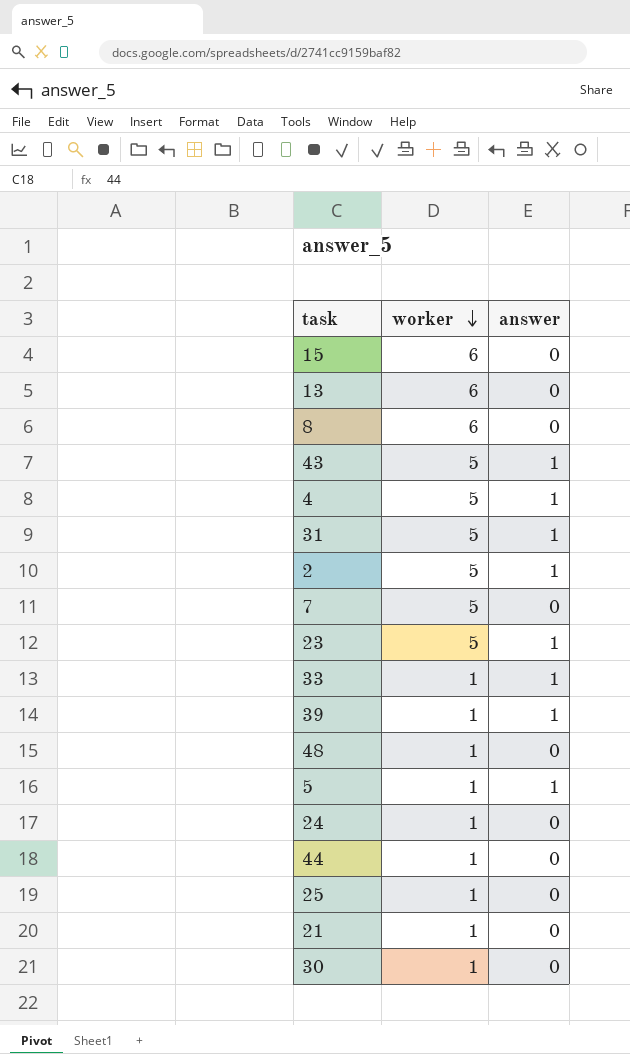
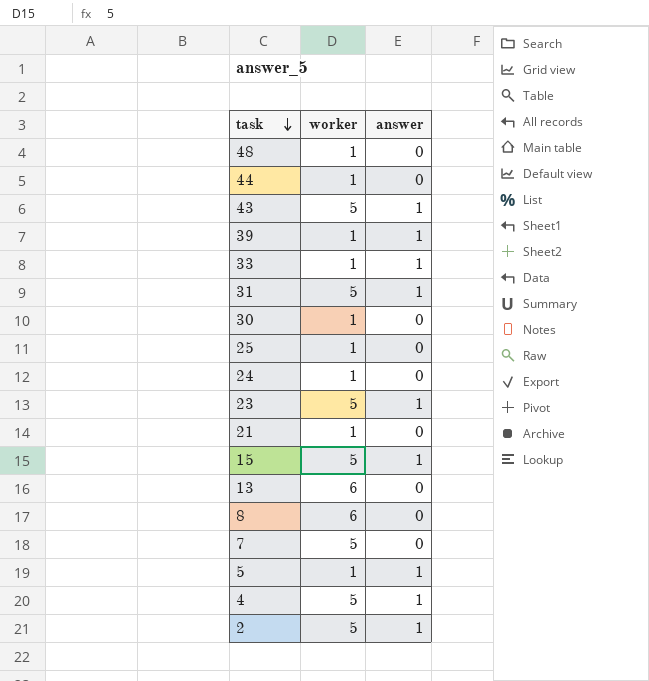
row order: worker descending -> task descending
15 | worker: 6 -> 5
15 | answer: 0 -> 1

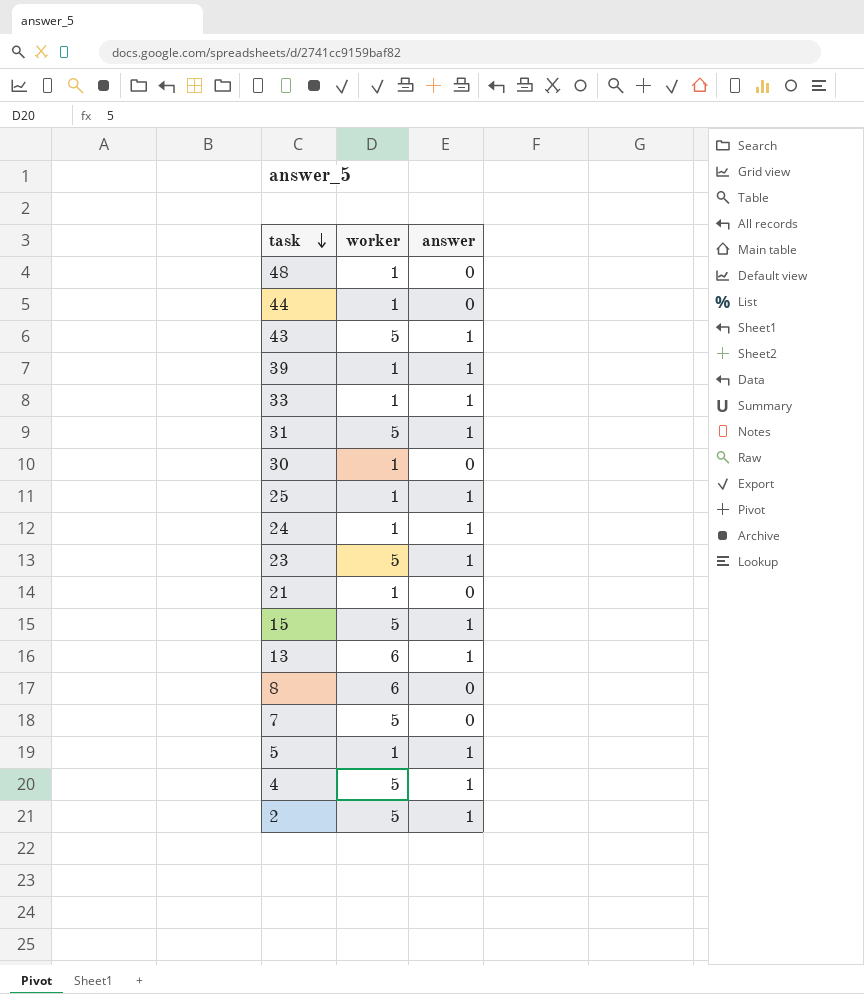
25 | answer: 0 -> 1
24 | answer: 0 -> 1
13 | answer: 0 -> 1

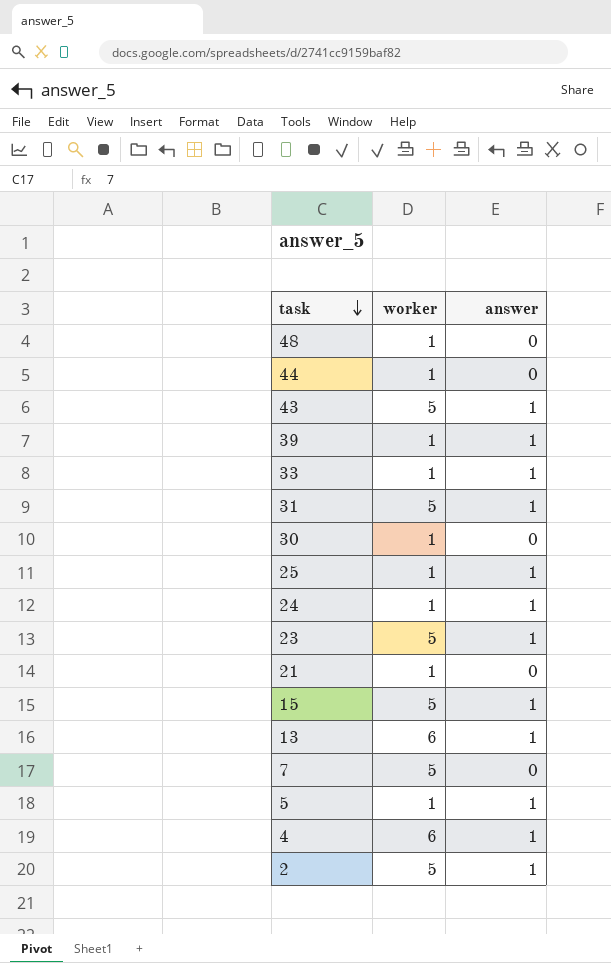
row 8: 6 | 0 -> none
4 | worker: 5 -> 6

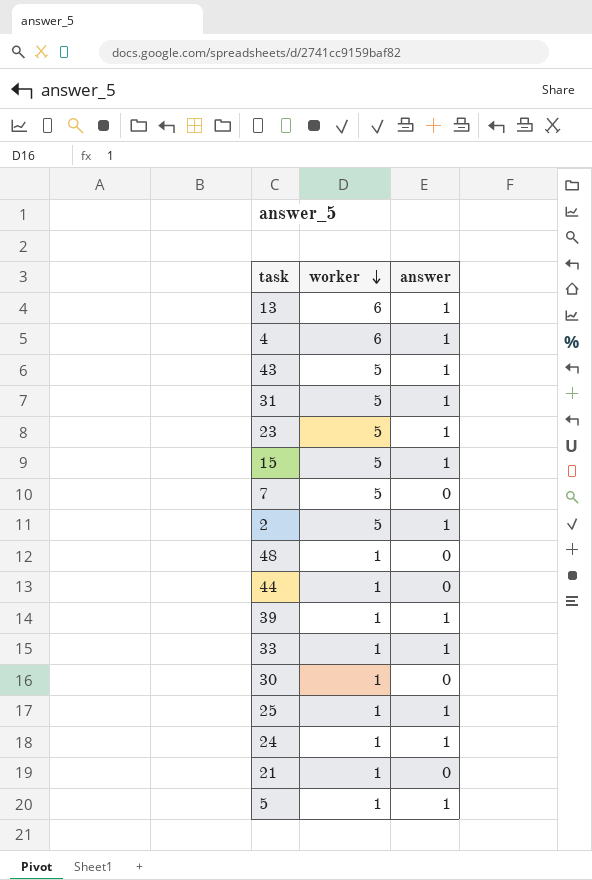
row order: task descending -> worker descending

